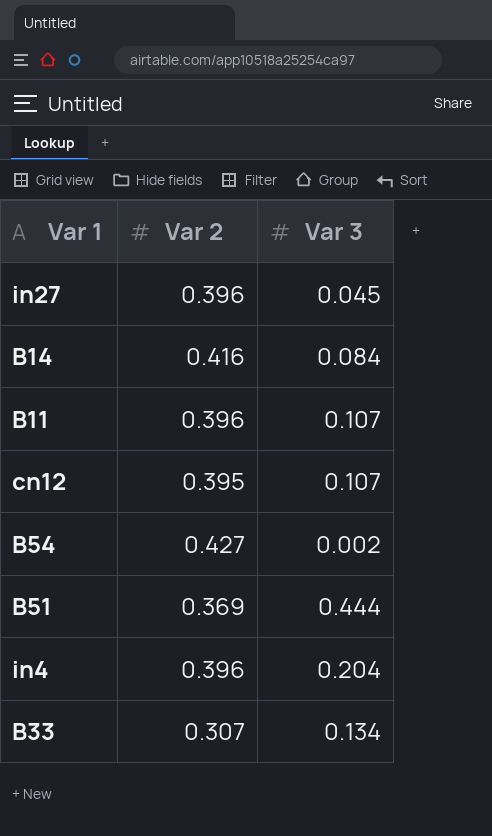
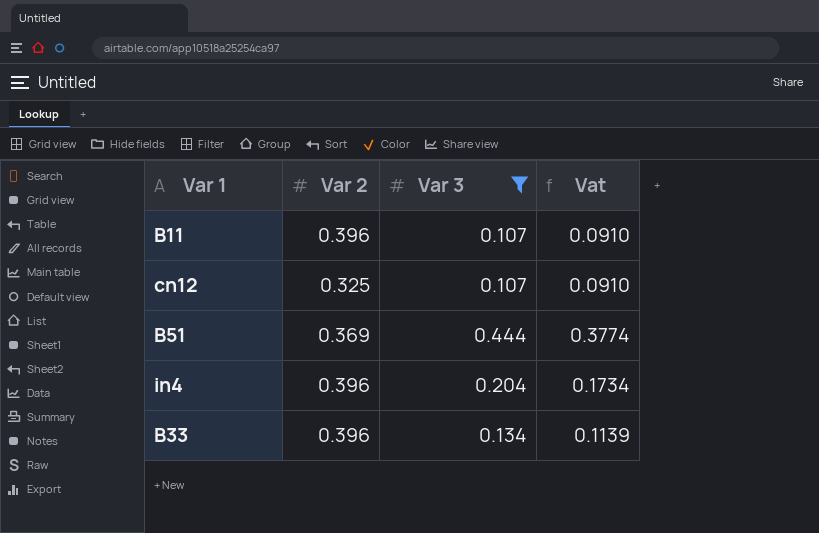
filter: none -> Var 3 >= 0.107
column Vat | formula: none -> [Var 3] * 0.85
cn12 | Var 2: 0.395 -> 0.325
B33 | Var 2: 0.307 -> 0.396

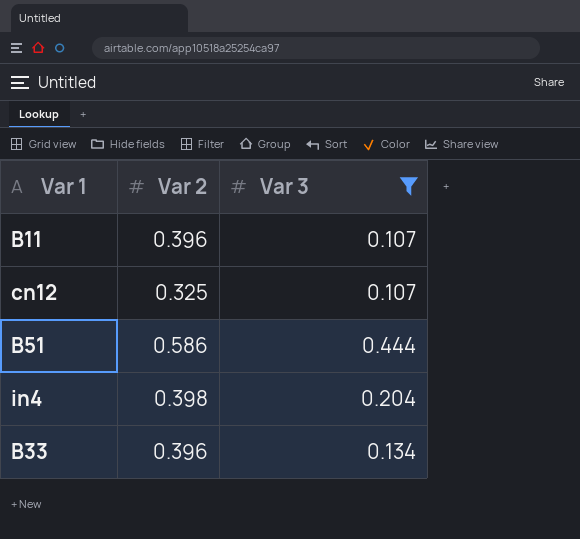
column Vat | formula: [Var 3] * 0.85 -> none
B51 | Var 2: 0.369 -> 0.586
in4 | Var 2: 0.396 -> 0.398

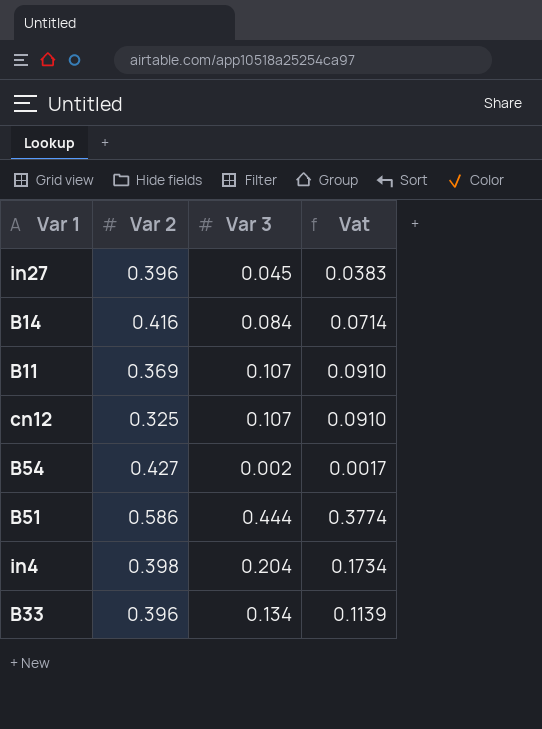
filter: Var 3 >= 0.107 -> none
column Vat | formula: none -> [Var 3] * 0.85
B11 | Var 2: 0.396 -> 0.369

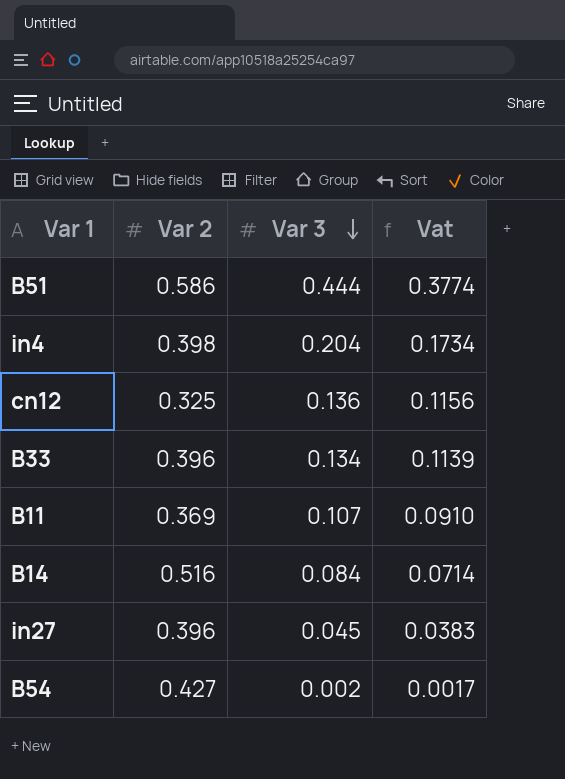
row order: none -> Var 3 descending
cn12 | Var 3: 0.107 -> 0.136
cn12 | Vat: 0.0910 -> 0.1156
B14 | Var 2: 0.416 -> 0.516

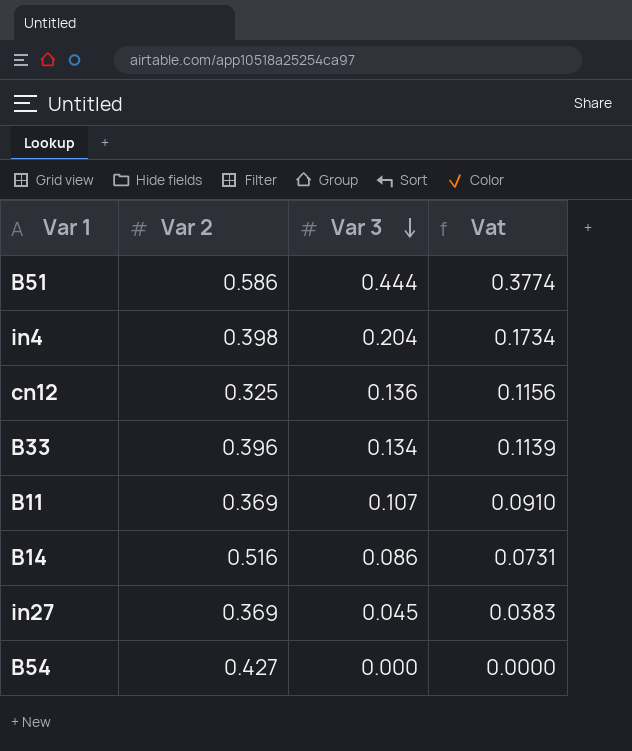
B14 | Var 3: 0.084 -> 0.086
B14 | Vat: 0.0714 -> 0.0731
in27 | Var 2: 0.396 -> 0.369
B54 | Var 3: 0.002 -> 0.000
B54 | Vat: 0.0017 -> 0.0000

